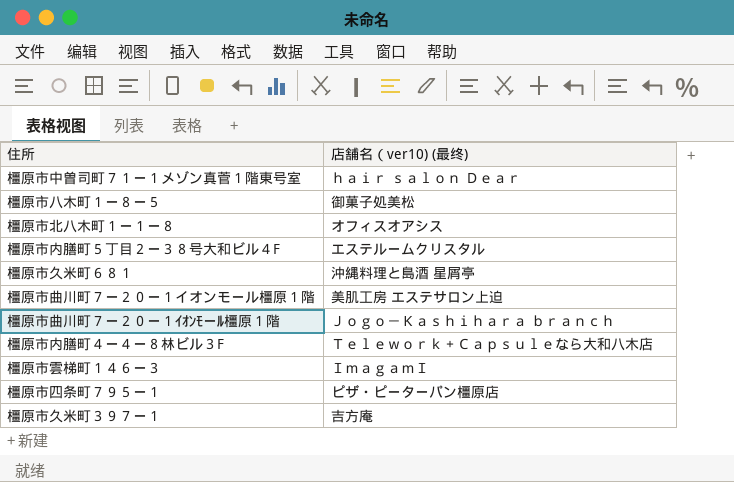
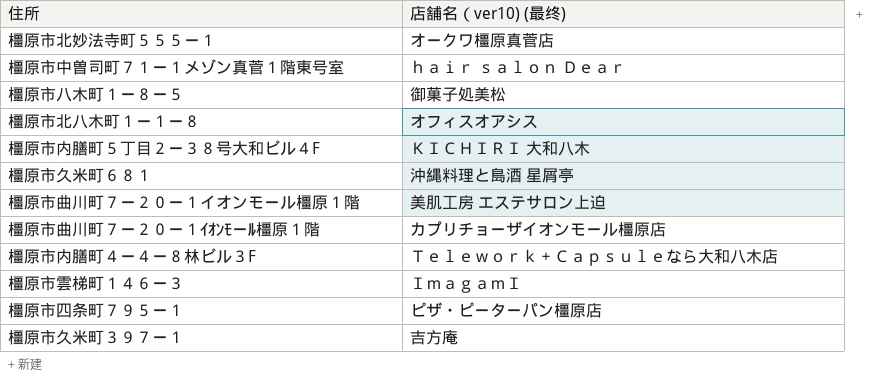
row 橿原市北妙法寺町５５５ー１: none -> オークワ橿原真菅店
橿原市内膳町５丁目２ー３８号大和ビル４F | 店舗名（ver10) (最终): エステルームクリスタル -> ＫＩＣＨＩＲＩ 大和八木
橿原市曲川町７ー２０ー１ｲｵﾝﾓーﾙ橿原１階 | 店舗名（ver10) (最终): Ｊｏｇｏ－Ｋａｓｈｉｈａｒａ ｂｒａｎｃｈ -> カプリチョーザイオンモール橿原店

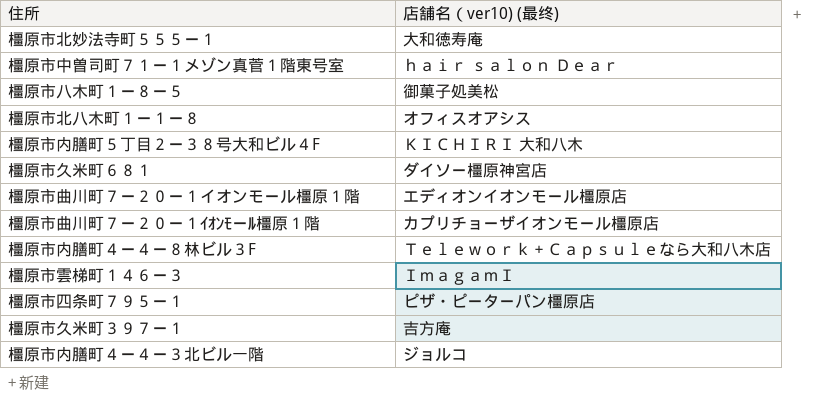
橿原市北妙法寺町５５５ー１ | 店舗名（ver10) (最终): オークワ橿原真菅店 -> 大和徳寿庵
橿原市久米町６８１ | 店舗名（ver10) (最终): 沖縄料理と島酒 星屑亭 -> ダイソー橿原神宮店
橿原市曲川町７ー２０ー１イオンモール橿原１階 | 店舗名（ver10) (最终): 美肌工房 エステサロン上迫 -> エディオンイオンモール橿原店
row 橿原市内膳町４ー４ー３北ビル一階: none -> ジョルコ

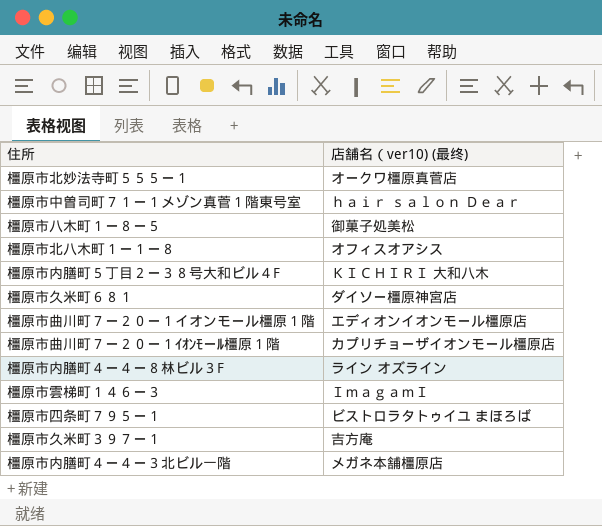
橿原市北妙法寺町５５５ー１ | 店舗名（ver10) (最终): 大和徳寿庵 -> オークワ橿原真菅店
橿原市内膳町４ー４ー８林ビル３F | 店舗名（ver10) (最终): Ｔｅｌｅｗｏｒｋ＋Ｃａｐｓｕｌｅなら大和八木店 -> ライン オズライン
橿原市四条町７９５ー１ | 店舗名（ver10) (最终): ピザ・ピーターパン橿原店 -> ビストロラタトゥイユ まほろば
橿原市内膳町４ー４ー３北ビル一階 | 店舗名（ver10) (最终): ジョルコ -> メガネ本舗橿原店

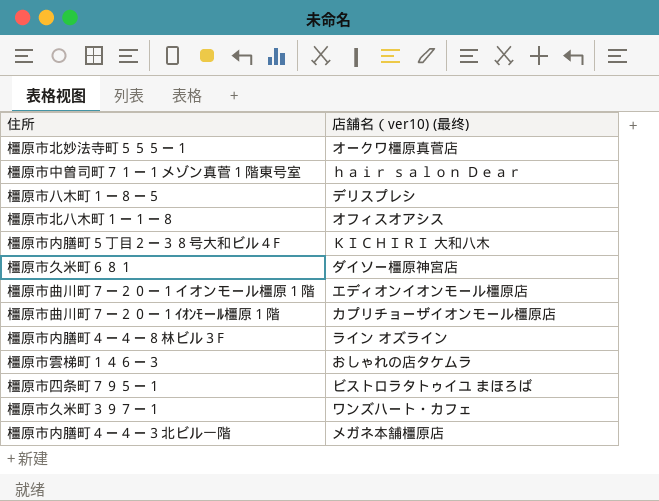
橿原市八木町１ー８ー５ | 店舗名（ver10) (最终): 御菓子処美松 -> デリスプレシ
橿原市雲梯町１４６ー３ | 店舗名（ver10) (最终): ＩｍａｇａｍＩ -> おしゃれの店タケムラ
橿原市久米町３９７ー１ | 店舗名（ver10) (最终): 吉方庵 -> ワンズハート・カフェ

